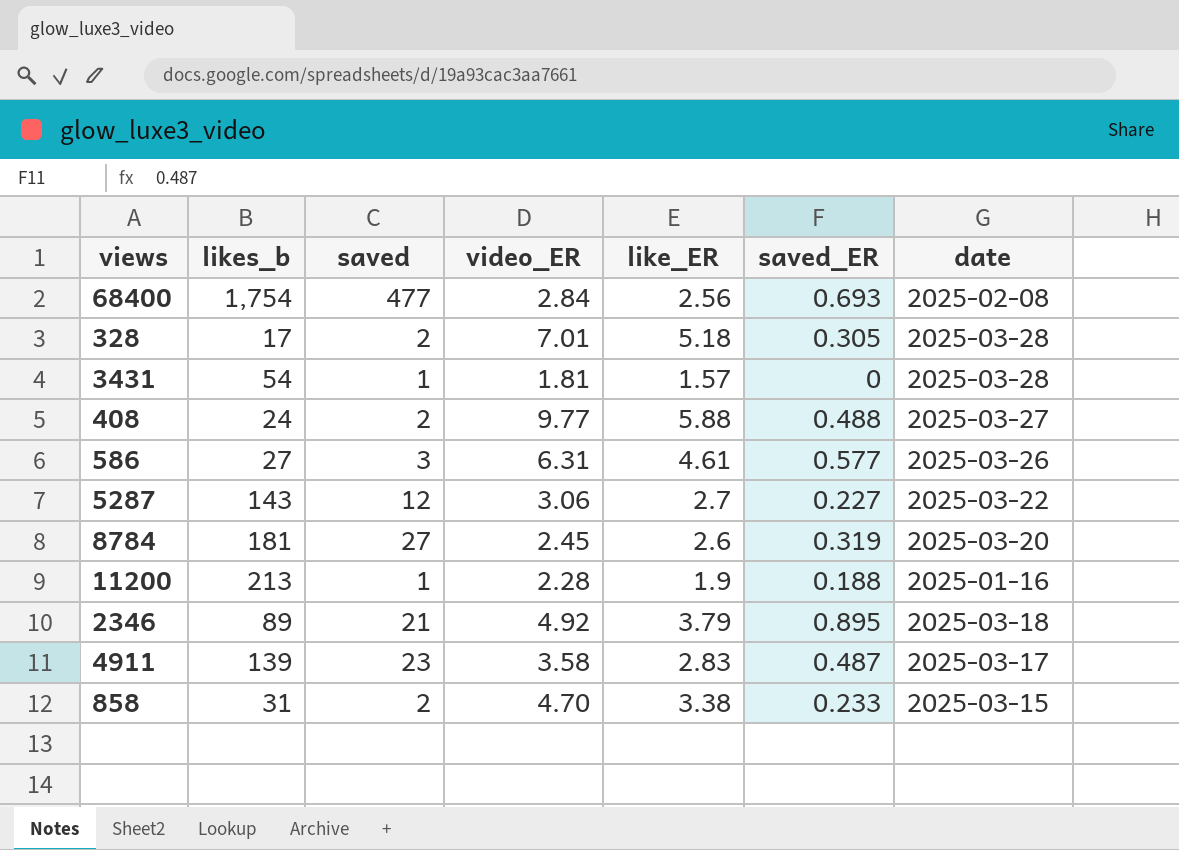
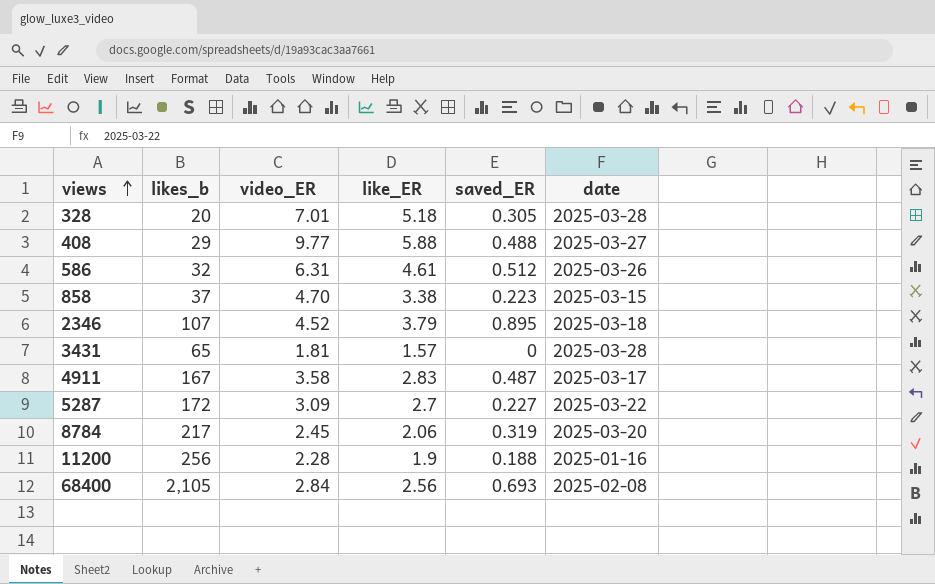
row order: none -> views ascending
column saved | position: 3 -> none
328 | likes_b: 17 -> 20
408 | likes_b: 24 -> 29
586 | likes_b: 27 -> 32
586 | saved_ER: 0.577 -> 0.512
858 | likes_b: 31 -> 37
858 | saved_ER: 0.233 -> 0.223
2346 | likes_b: 89 -> 107
2346 | video_ER: 4.92 -> 4.52
3431 | likes_b: 54 -> 65
4911 | likes_b: 139 -> 167
5287 | likes_b: 143 -> 172
5287 | video_ER: 3.06 -> 3.09
8784 | likes_b: 181 -> 217
8784 | like_ER: 2.6 -> 2.06
11200 | likes_b: 213 -> 256
68400 | likes_b: 1,754 -> 2,105

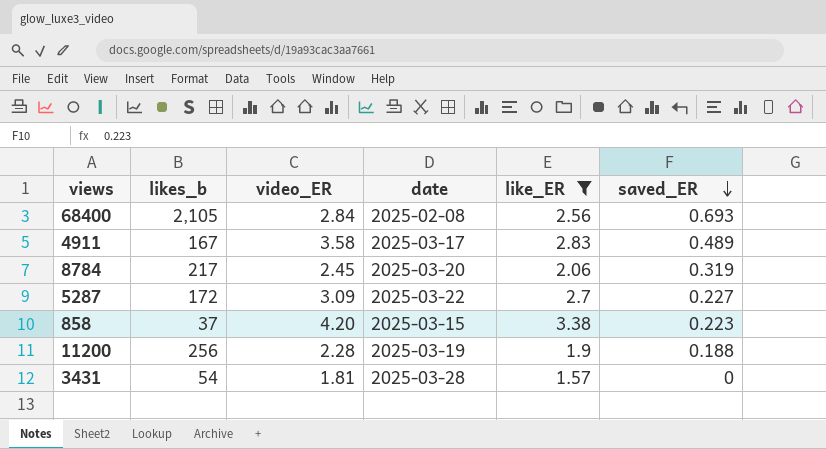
filter: none -> like_ER <= 3.38
row order: views ascending -> saved_ER descending
column date | position: 6 -> 4
4911 | saved_ER: 0.487 -> 0.489
858 | video_ER: 4.70 -> 4.20
11200 | date: 2025-01-16 -> 2025-03-19
3431 | likes_b: 65 -> 54

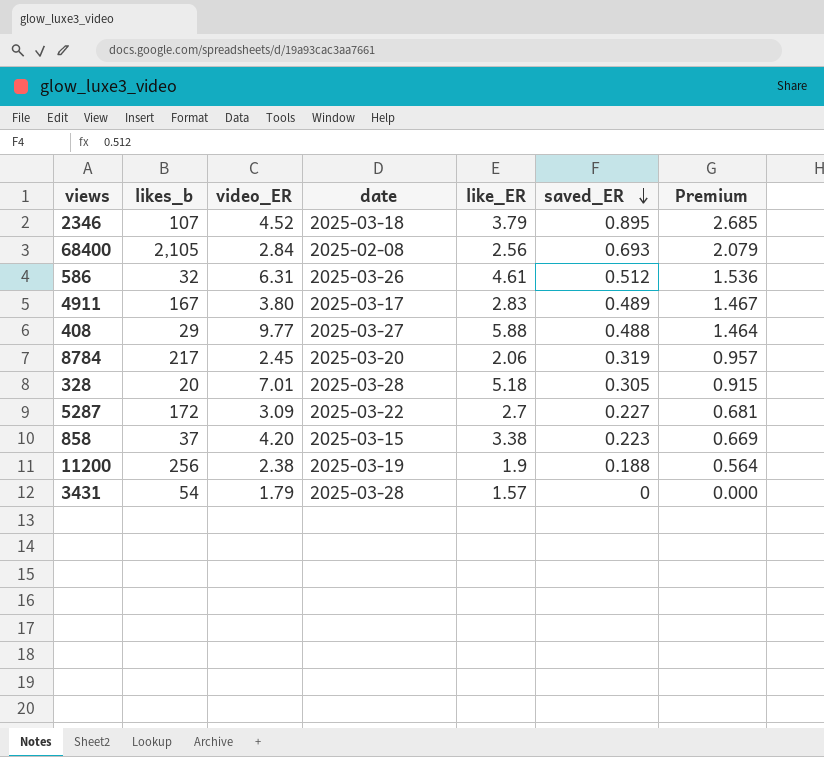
filter: like_ER <= 3.38 -> none
column Premium | formula: none -> [saved_ER] * 3
4911 | video_ER: 3.58 -> 3.80
11200 | video_ER: 2.28 -> 2.38
3431 | video_ER: 1.81 -> 1.79

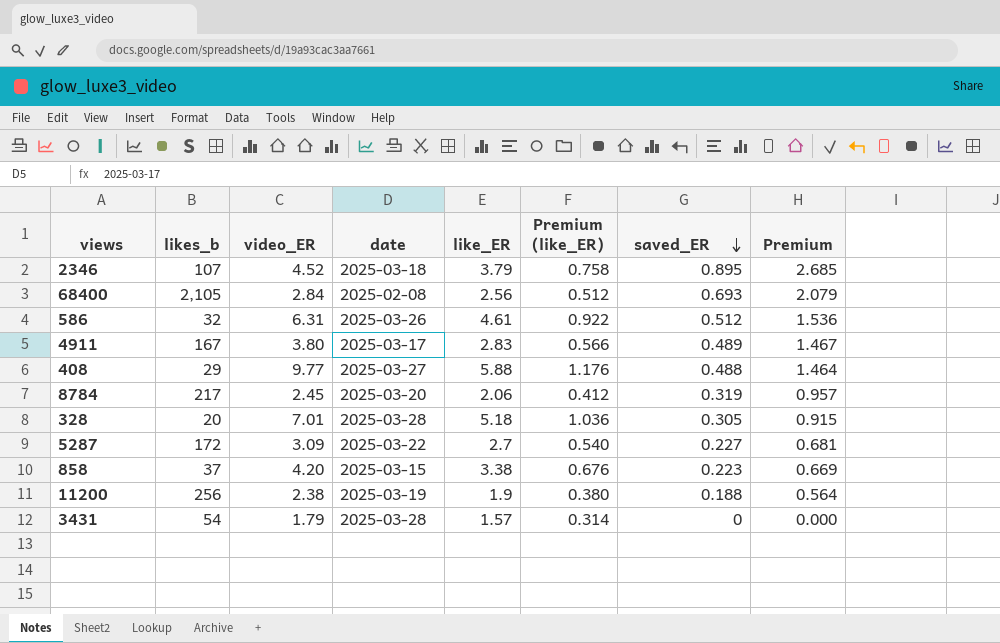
column Premium (like_ER) | formula: none -> [like_ER] * 0.2

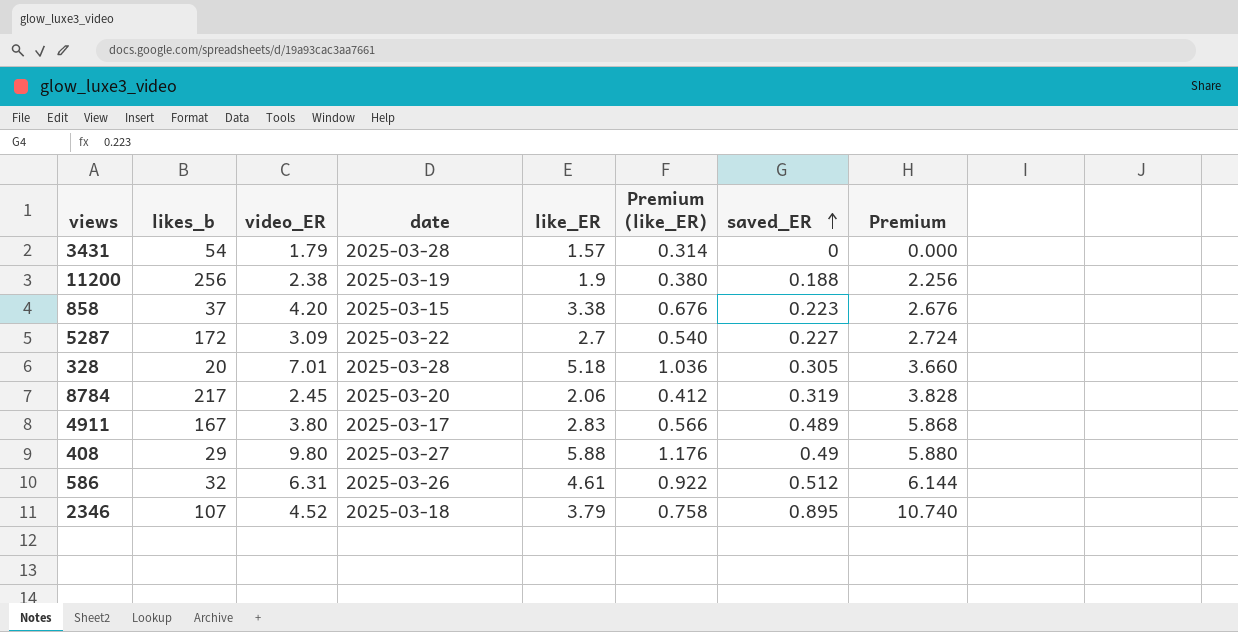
row order: saved_ER descending -> saved_ER ascending
column Premium | formula: [saved_ER] * 3 -> [saved_ER] * 12
row 68400: 2,105 | 2.84 | 2025-02-08 | 2.56 | 0.512 | 0.693 | 2.079 -> none
408 | video_ER: 9.77 -> 9.80
408 | saved_ER: 0.488 -> 0.49

